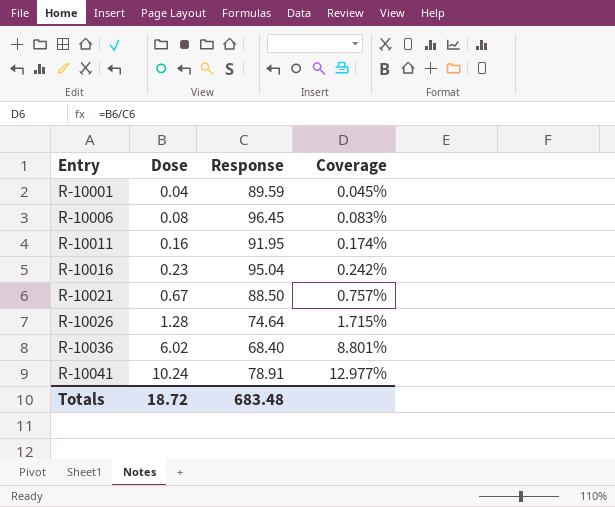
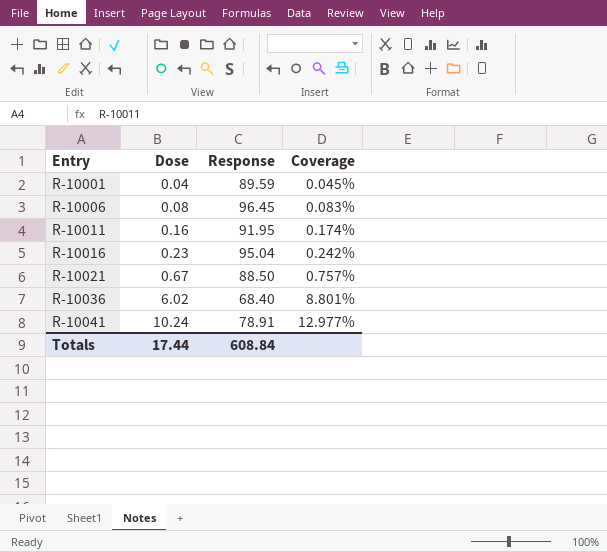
row R-10026: 1.28 | 74.64 | 1.715% -> none
Totals | Dose: 18.72 -> 17.44
Totals | Response: 683.48 -> 608.84

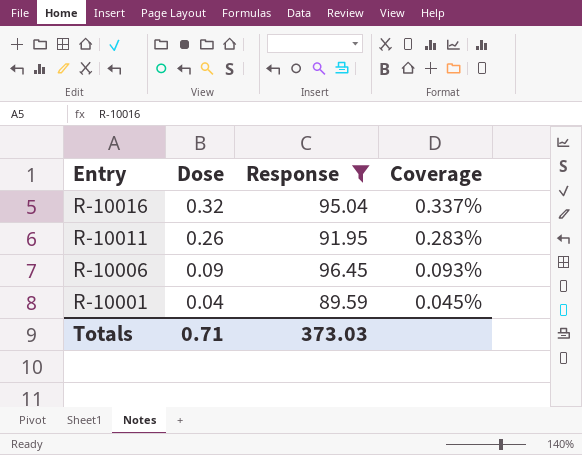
filter: none -> Response >= 89.59
row order: Entry ascending -> Entry descending
R-10016 | Dose: 0.23 -> 0.32
R-10016 | Coverage: 0.242% -> 0.337%
R-10011 | Dose: 0.16 -> 0.26
R-10011 | Coverage: 0.174% -> 0.283%
R-10006 | Dose: 0.08 -> 0.09
R-10006 | Coverage: 0.083% -> 0.093%
Totals | Dose: 17.44 -> 0.71
Totals | Response: 608.84 -> 373.03

